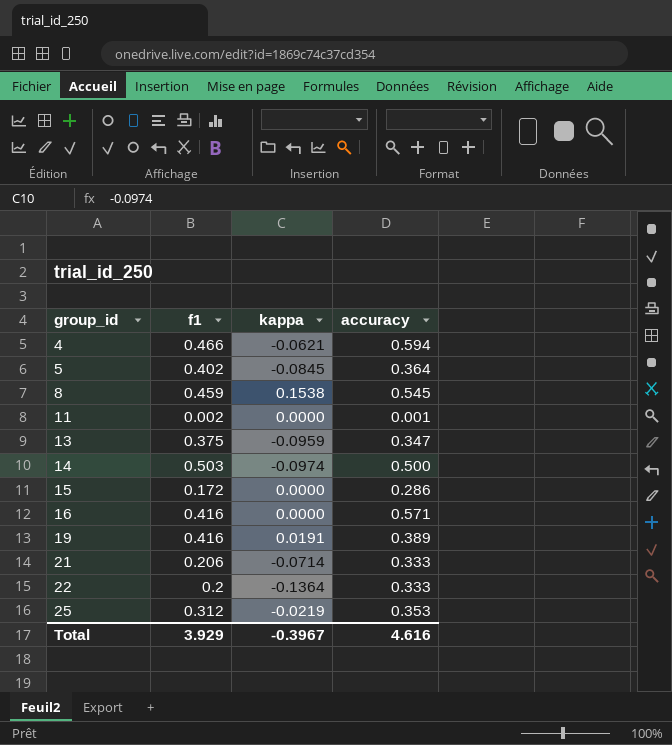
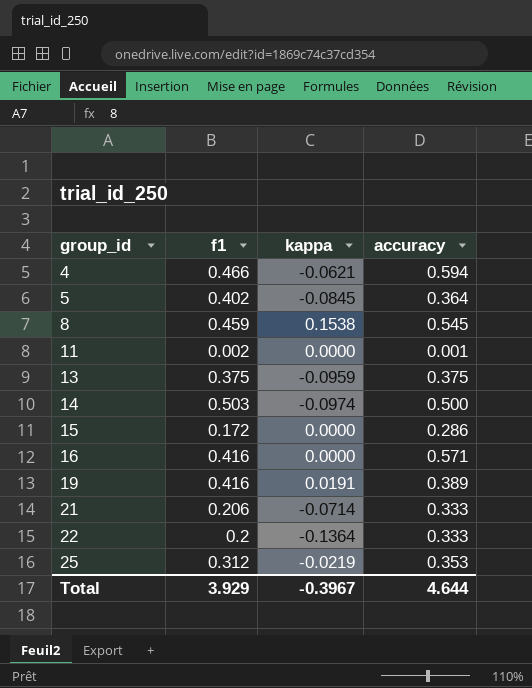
13 | accuracy: 0.347 -> 0.375
Total | accuracy: 4.616 -> 4.644

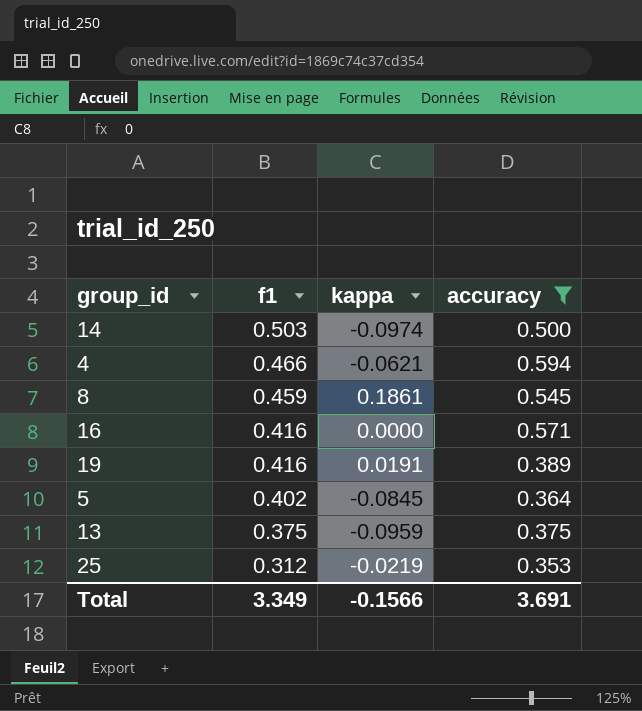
filter: none -> accuracy >= 0.353
row order: group_id ascending -> f1 descending
8 | kappa: 0.1538 -> 0.1861
Total | f1: 3.929 -> 3.349
Total | kappa: -0.3967 -> -0.1566
Total | accuracy: 4.644 -> 3.691

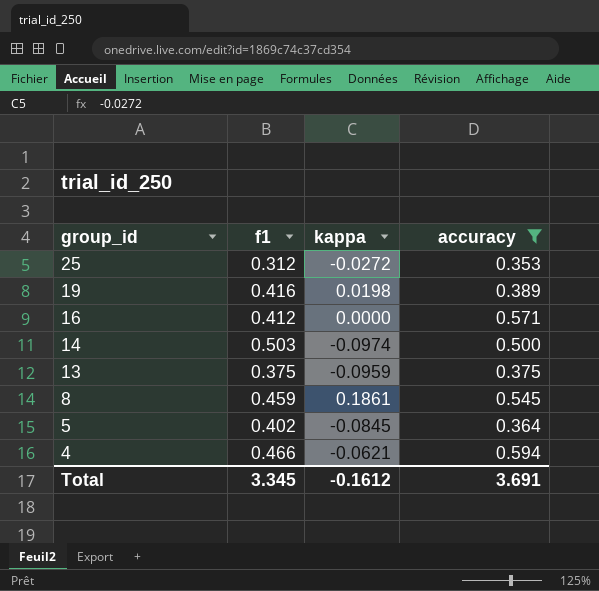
row order: f1 descending -> group_id descending
25 | kappa: -0.0219 -> -0.0272
19 | kappa: 0.0191 -> 0.0198
16 | f1: 0.416 -> 0.412
Total | f1: 3.349 -> 3.345
Total | kappa: -0.1566 -> -0.1612

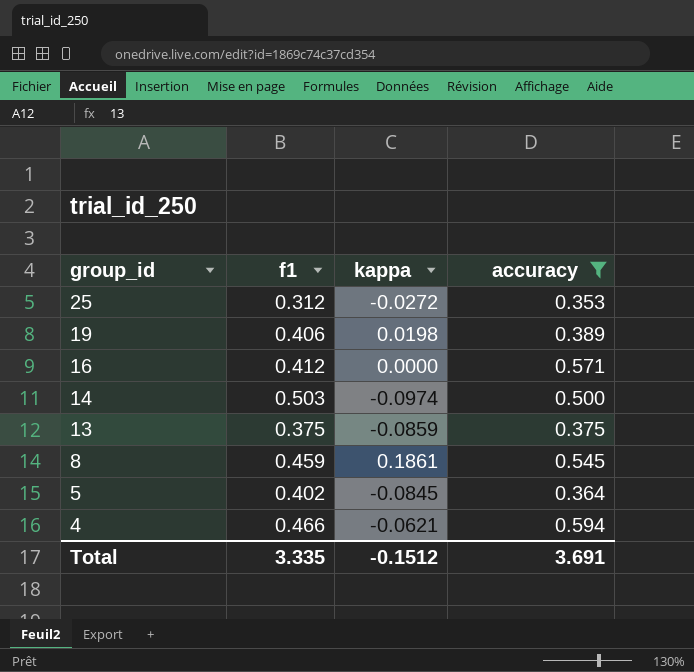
19 | f1: 0.416 -> 0.406
13 | kappa: -0.0959 -> -0.0859
Total | f1: 3.345 -> 3.335
Total | kappa: -0.1612 -> -0.1512

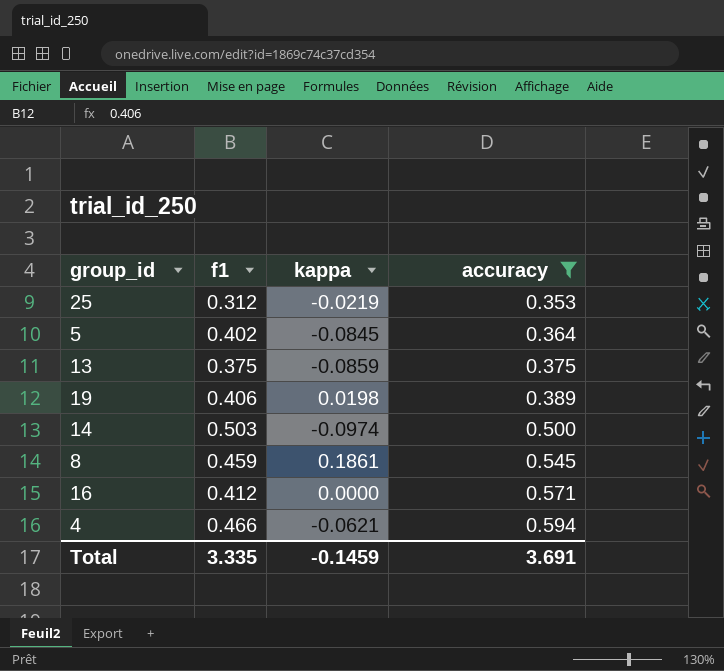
row order: group_id descending -> accuracy ascending
25 | kappa: -0.0272 -> -0.0219
Total | kappa: -0.1512 -> -0.1459

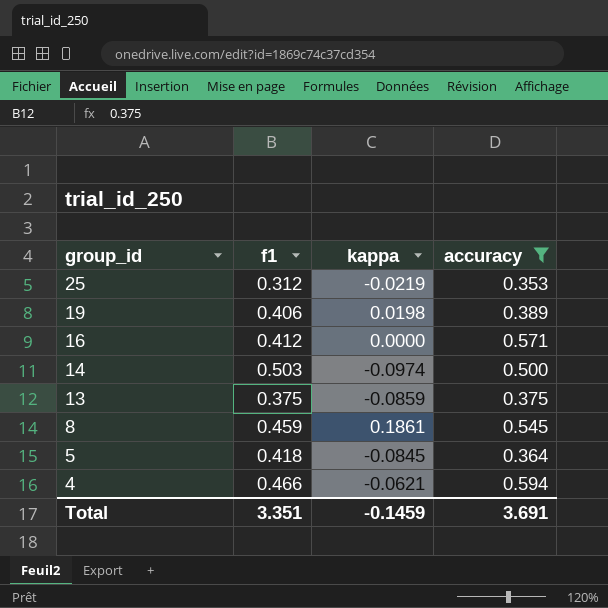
row order: accuracy ascending -> group_id descending
5 | f1: 0.402 -> 0.418
Total | f1: 3.335 -> 3.351

